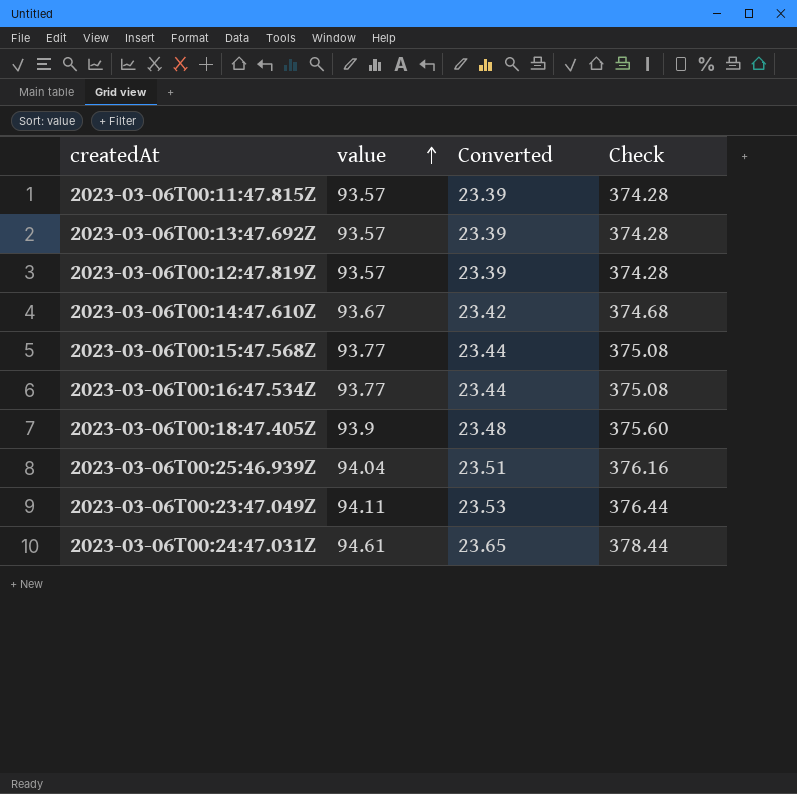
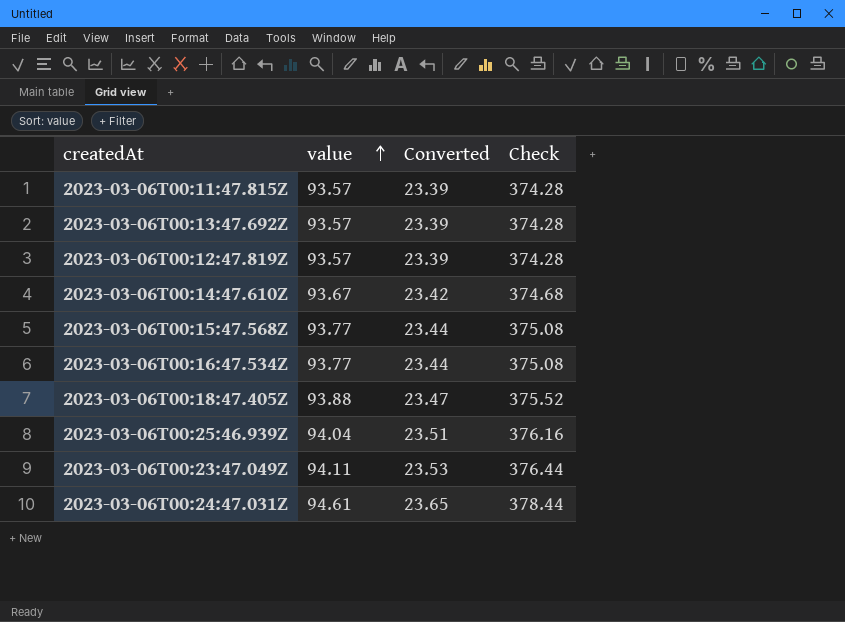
2023-03-06T00:18:47.405Z | value: 93.9 -> 93.88
2023-03-06T00:18:47.405Z | Converted: 23.48 -> 23.47
2023-03-06T00:18:47.405Z | Check: 375.60 -> 375.52

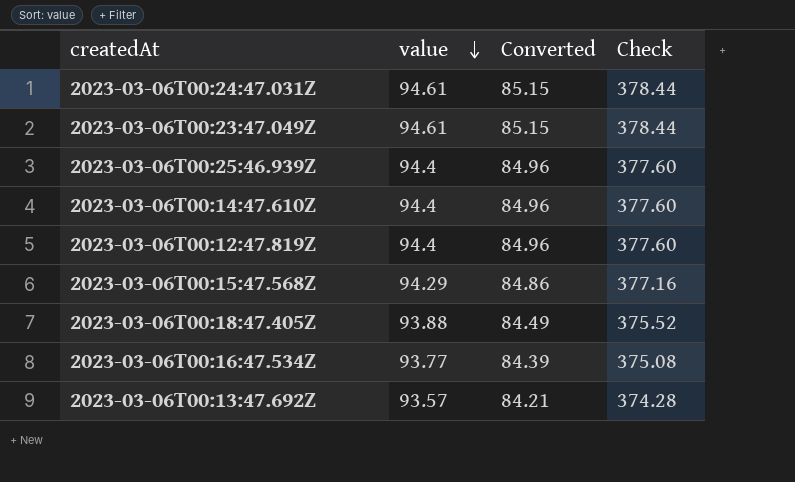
row order: value ascending -> value descending
column Converted | formula: [value] * 0.25 -> [value] * 0.9
row 2023-03-06T00:11:47.815Z: 93.57 | 23.39 | 374.28 -> none
2023-03-06T00:23:47.049Z | value: 94.11 -> 94.61
2023-03-06T00:23:47.049Z | Check: 376.44 -> 378.44
2023-03-06T00:25:46.939Z | value: 94.04 -> 94.4
2023-03-06T00:25:46.939Z | Check: 376.16 -> 377.60
2023-03-06T00:14:47.610Z | value: 93.67 -> 94.4
2023-03-06T00:14:47.610Z | Check: 374.68 -> 377.60
2023-03-06T00:12:47.819Z | value: 93.57 -> 94.4
2023-03-06T00:12:47.819Z | Check: 374.28 -> 377.60
2023-03-06T00:15:47.568Z | value: 93.77 -> 94.29
2023-03-06T00:15:47.568Z | Check: 375.08 -> 377.16

